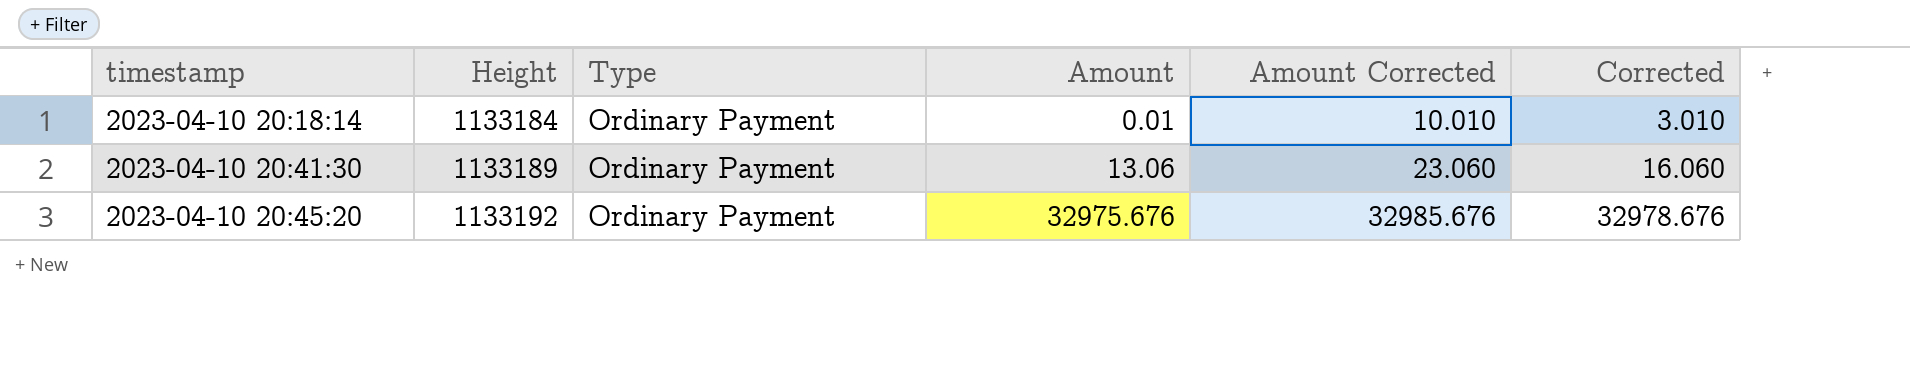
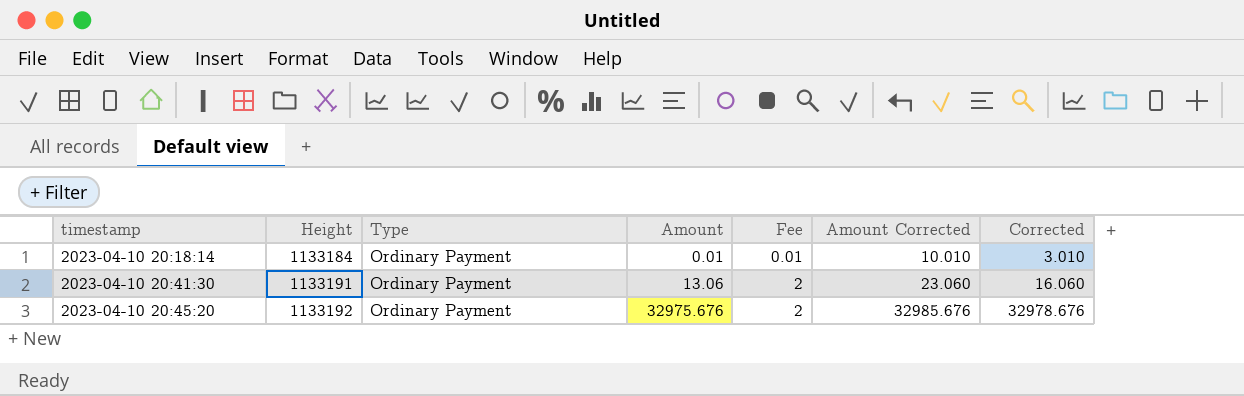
column Fee | position: none -> 5
2023-04-10 20:41:30 | Height: 1133189 -> 1133191

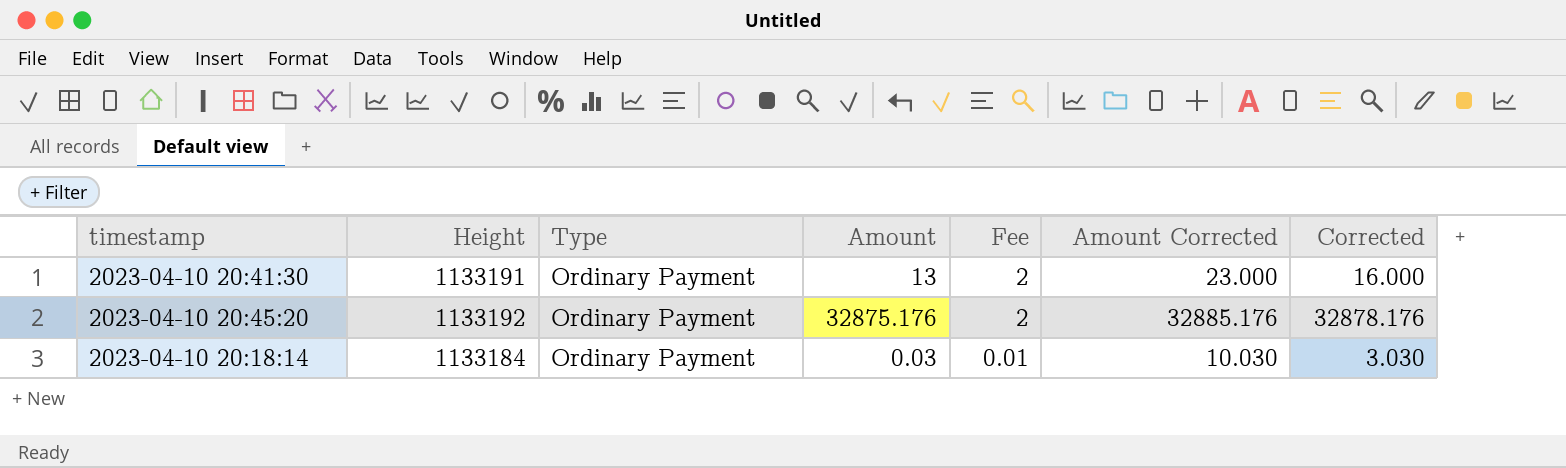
row order: timestamp ascending -> Fee descending
2023-04-10 20:41:30 | Amount: 13.06 -> 13
2023-04-10 20:41:30 | Amount Corrected: 23.060 -> 23.000
2023-04-10 20:41:30 | Corrected: 16.060 -> 16.000
2023-04-10 20:45:20 | Amount: 32975.676 -> 32875.176
2023-04-10 20:45:20 | Amount Corrected: 32985.676 -> 32885.176
2023-04-10 20:45:20 | Corrected: 32978.676 -> 32878.176
2023-04-10 20:18:14 | Amount: 0.01 -> 0.03
2023-04-10 20:18:14 | Amount Corrected: 10.010 -> 10.030
2023-04-10 20:18:14 | Corrected: 3.010 -> 3.030

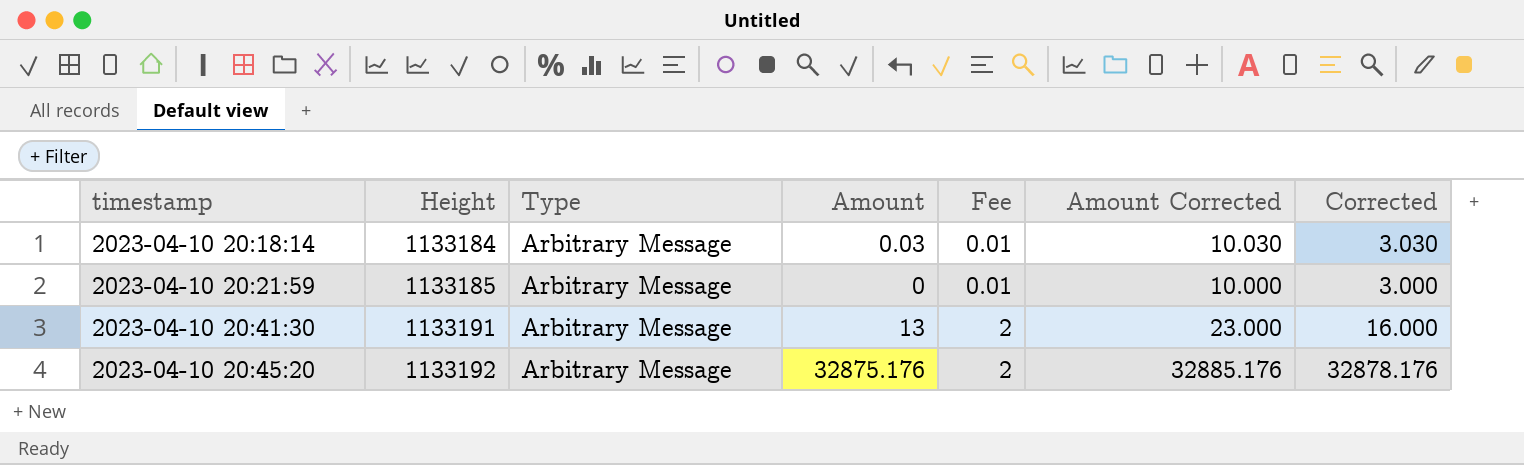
row order: Fee descending -> timestamp ascending
2023-04-10 20:18:14 | Type: Ordinary Payment -> Arbitrary Message
row 2023-04-10 20:21:59: none -> 1133185 | Arbitrary Message | 0 | 0.01 | 10.000 | 3.000
2023-04-10 20:41:30 | Type: Ordinary Payment -> Arbitrary Message
2023-04-10 20:45:20 | Type: Ordinary Payment -> Arbitrary Message

